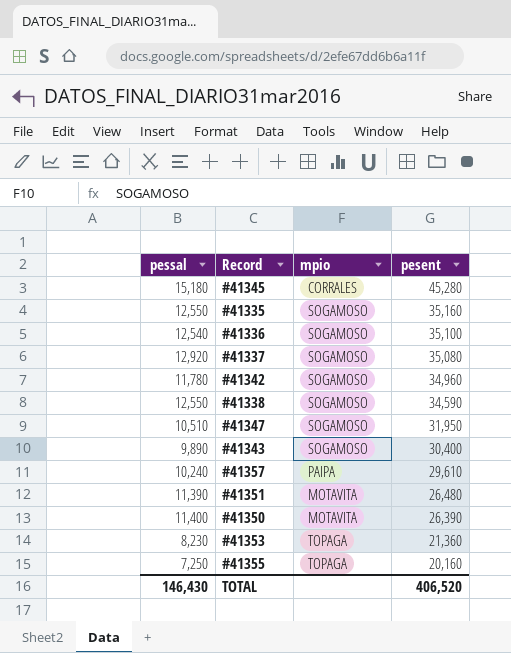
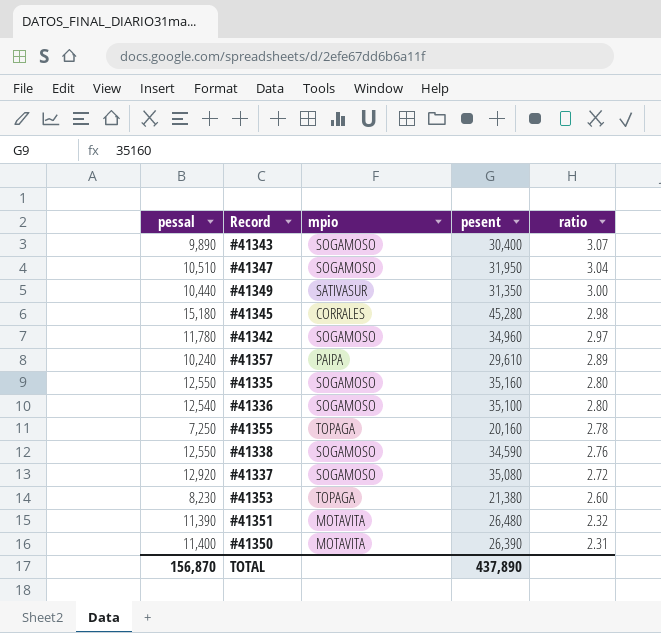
row order: pesent descending -> ratio descending
column ratio | formula: none -> [pesent] / [pessal]
row #41349: none -> 10,440 | SATIVASUR | 31,350 | 3.00
#41353 | pesent: 21,360 -> 21,380
TOTAL | pessal: 146,430 -> 156,870
TOTAL | pesent: 406,520 -> 437,890

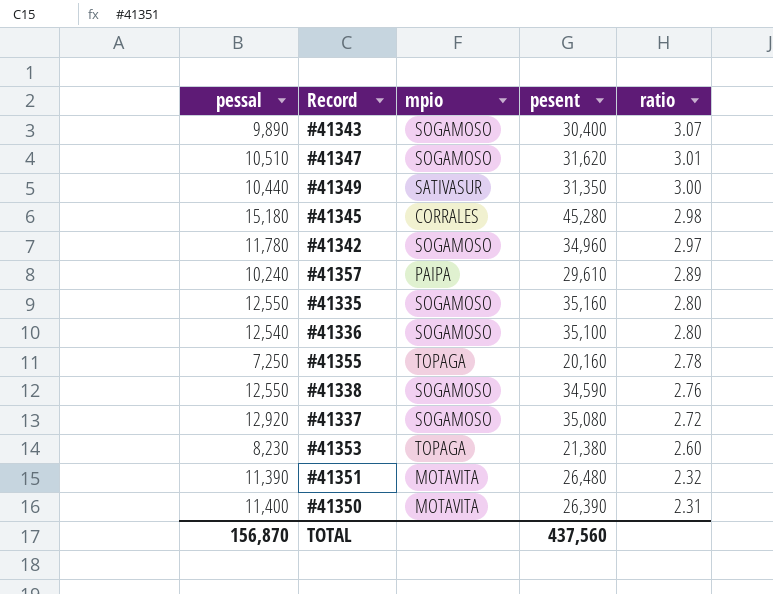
#41347 | pesent: 31,950 -> 31,620
#41347 | ratio: 3.04 -> 3.01
TOTAL | pesent: 437,890 -> 437,560

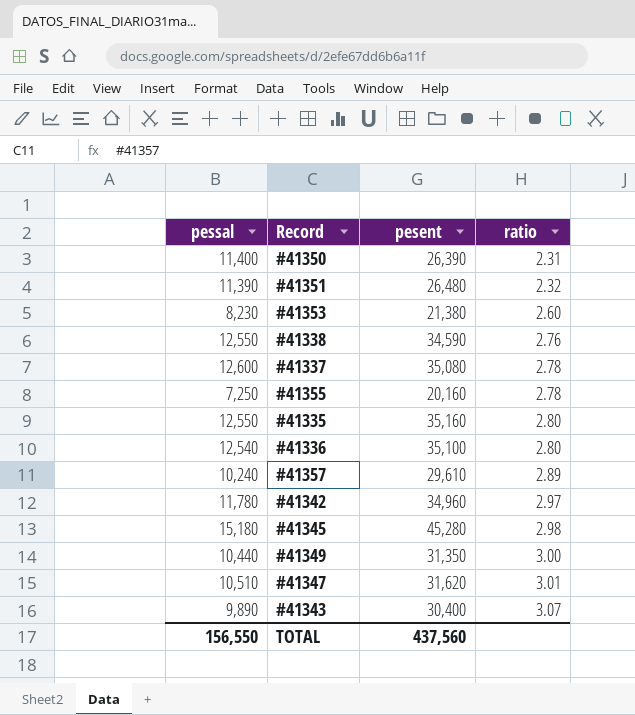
row order: ratio descending -> ratio ascending
column mpio | position: 3 -> none
#41337 | pessal: 12,920 -> 12,600
#41337 | ratio: 2.72 -> 2.78
TOTAL | pessal: 156,870 -> 156,550

